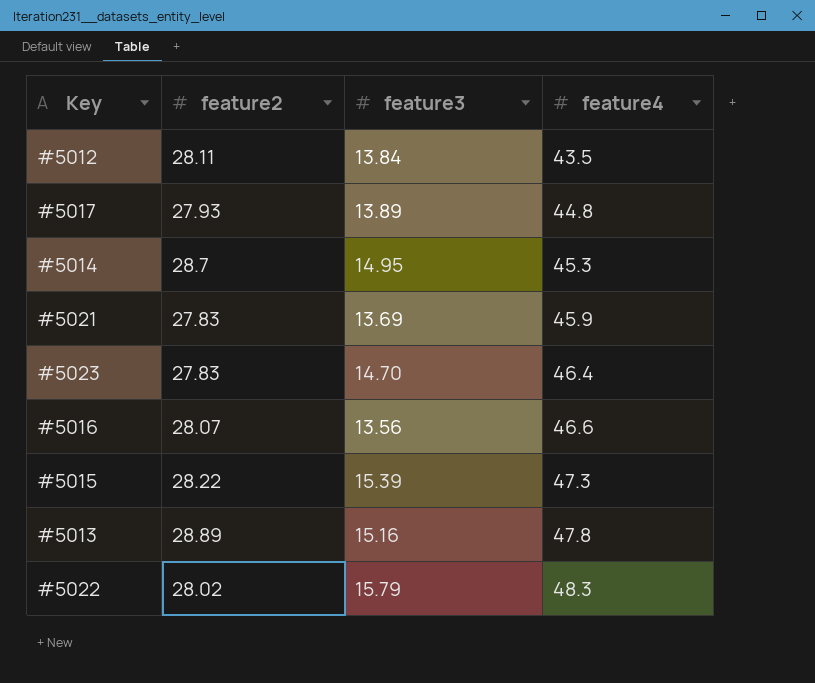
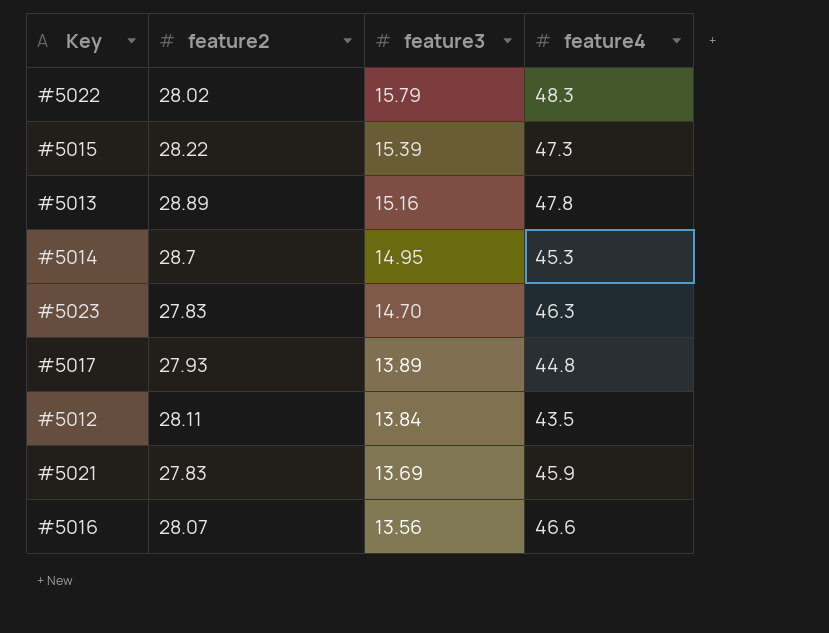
row order: feature4 ascending -> feature3 descending
#5023 | feature4: 46.4 -> 46.3

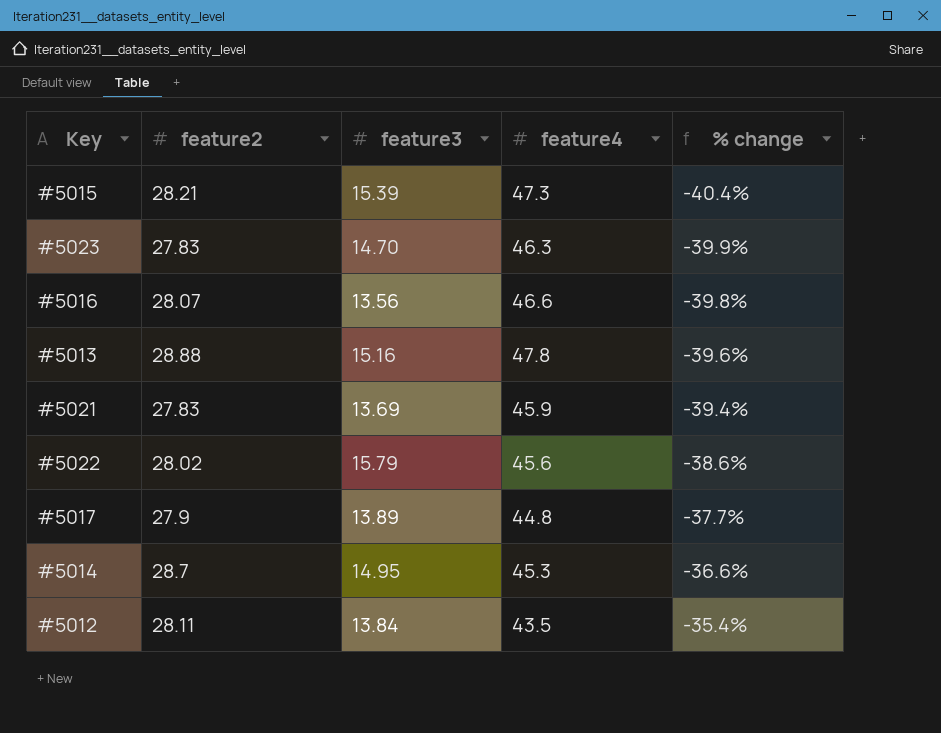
row order: feature3 descending -> % change ascending
column % change | formula: none -> ([feature2] - [feature4]) / [feature4]
#5015 | feature2: 28.22 -> 28.21
#5013 | feature2: 28.89 -> 28.88
#5022 | feature4: 48.3 -> 45.6
#5017 | feature2: 27.93 -> 27.9

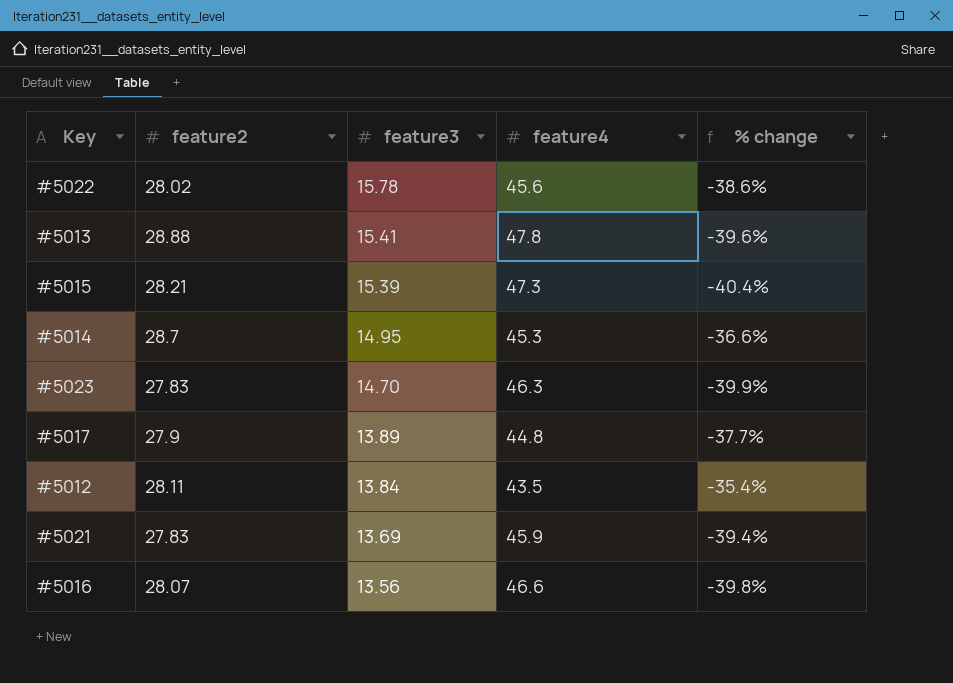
row order: % change ascending -> feature3 descending
#5022 | feature3: 15.79 -> 15.78
#5013 | feature3: 15.16 -> 15.41

